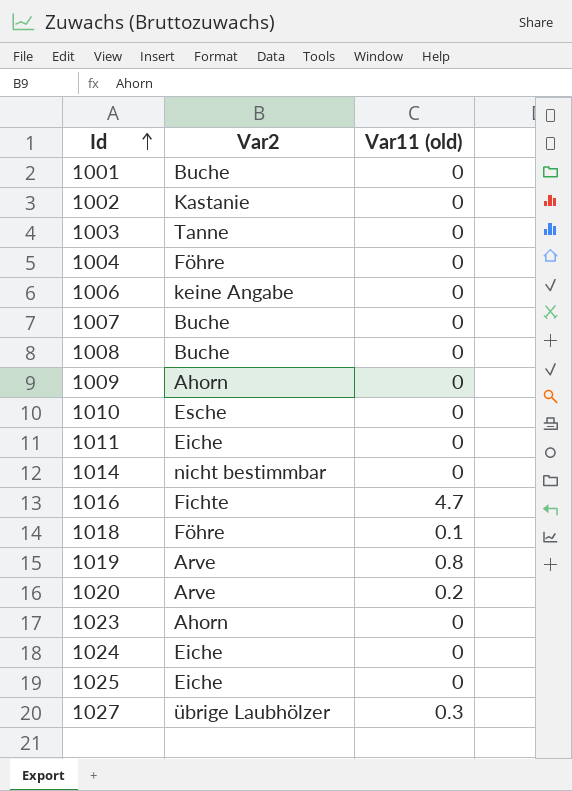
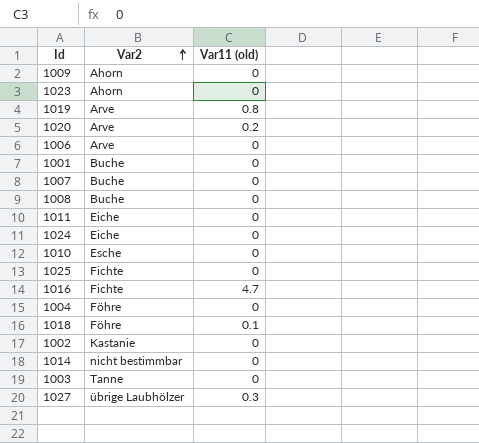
row order: Id ascending -> Var2 ascending
1006 | Var2: keine Angabe -> Arve
1025 | Var2: Eiche -> Fichte

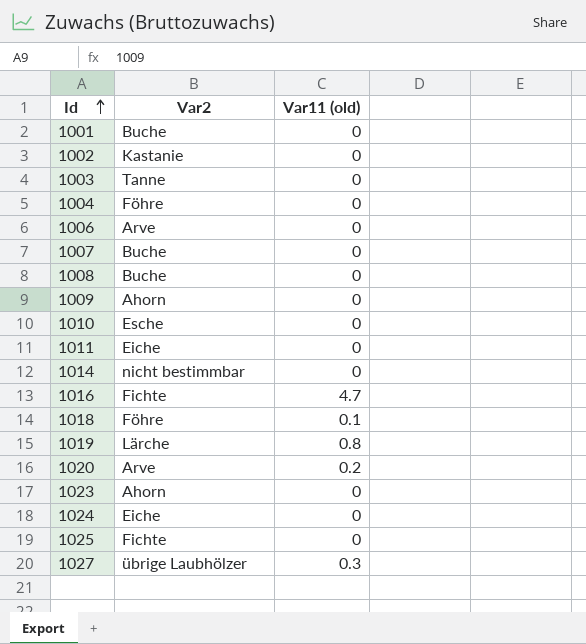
row order: Var2 ascending -> Id ascending
1019 | Var2: Arve -> Lärche

